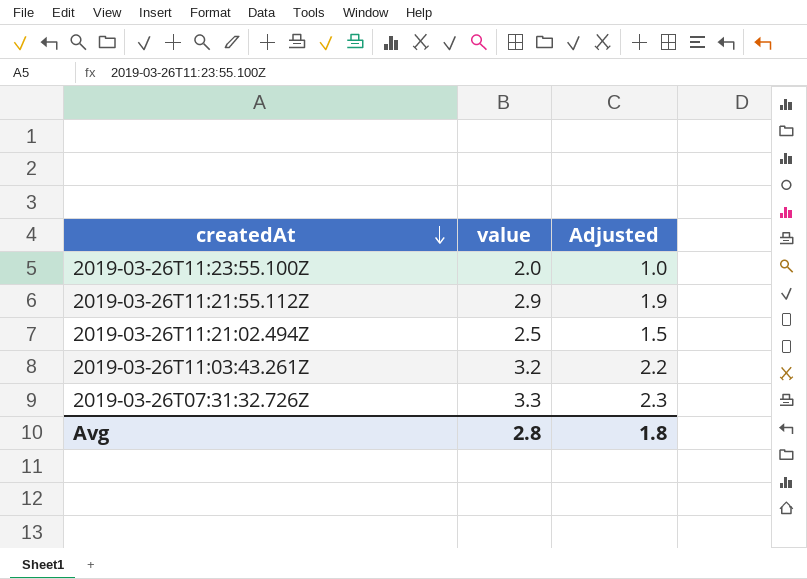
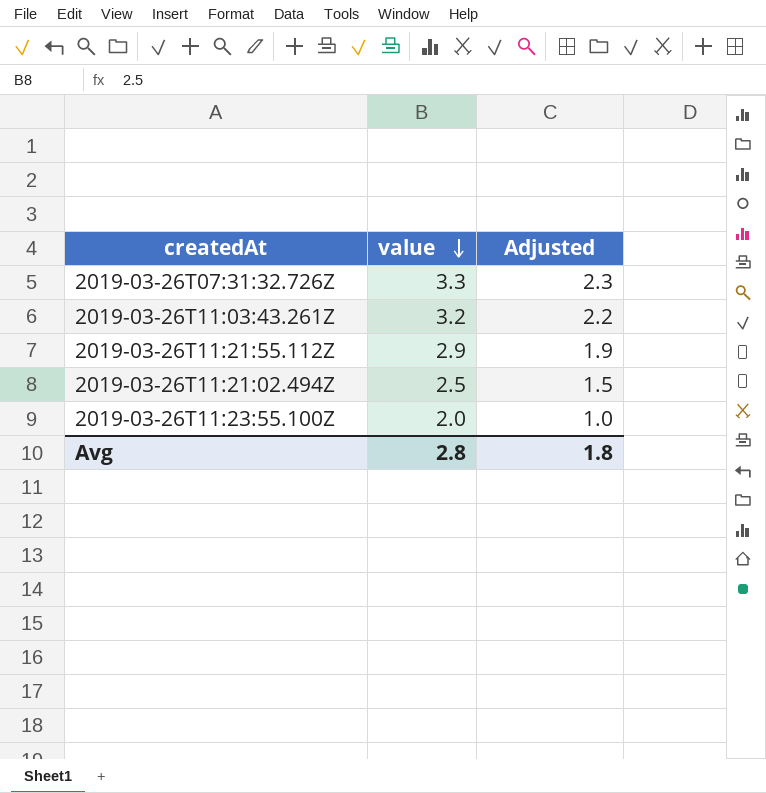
row order: createdAt descending -> value descending

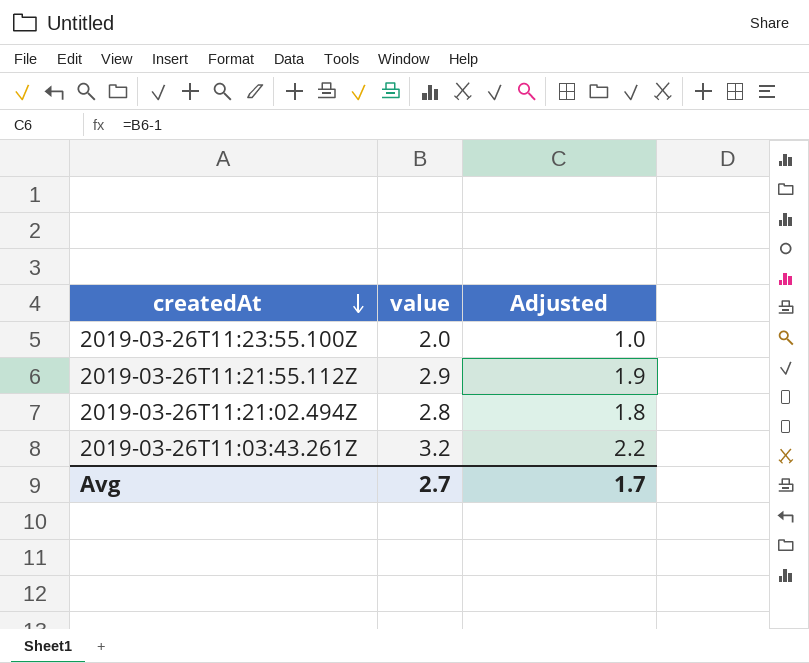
row order: value descending -> createdAt descending
row 2019-03-26T07:31:32.726Z: 3.3 | 2.3 -> none
2019-03-26T11:21:02.494Z | value: 2.5 -> 2.8
2019-03-26T11:21:02.494Z | Adjusted: 1.5 -> 1.8
Avg | value: 2.8 -> 2.7
Avg | Adjusted: 1.8 -> 1.7

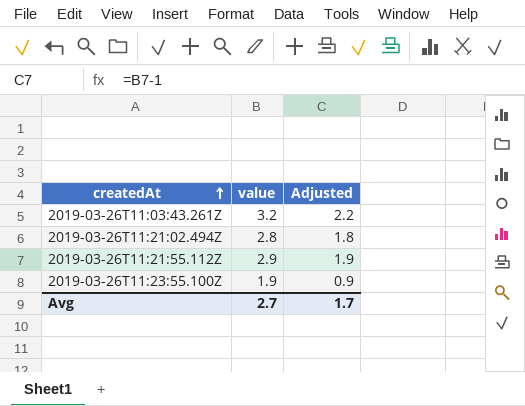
row order: createdAt descending -> createdAt ascending
2019-03-26T11:23:55.100Z | value: 2.0 -> 1.9
2019-03-26T11:23:55.100Z | Adjusted: 1.0 -> 0.9

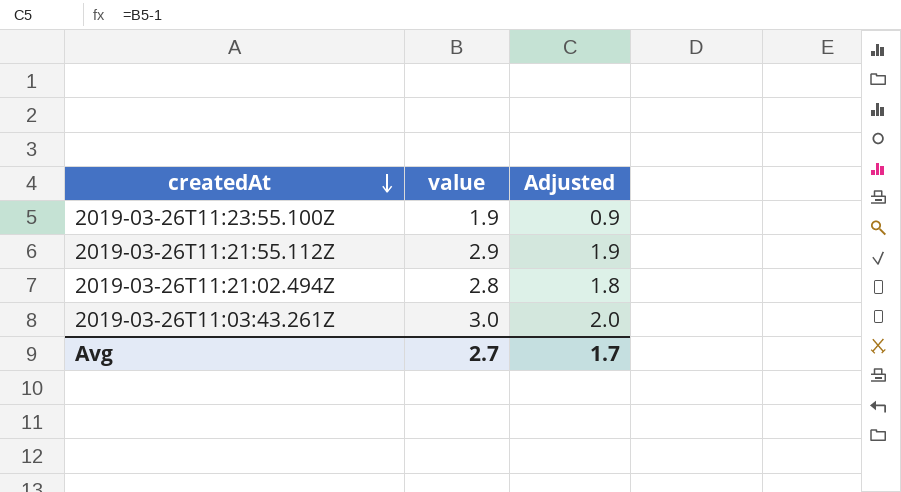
row order: createdAt ascending -> createdAt descending
2019-03-26T11:03:43.261Z | value: 3.2 -> 3.0
2019-03-26T11:03:43.261Z | Adjusted: 2.2 -> 2.0

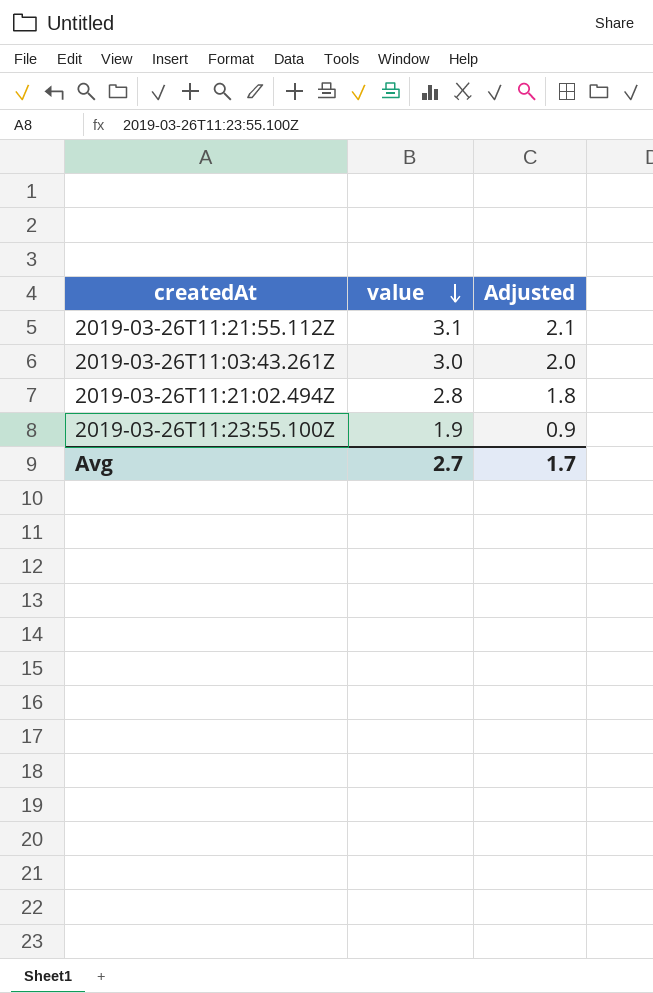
row order: createdAt descending -> value descending
2019-03-26T11:21:55.112Z | value: 2.9 -> 3.1
2019-03-26T11:21:55.112Z | Adjusted: 1.9 -> 2.1

